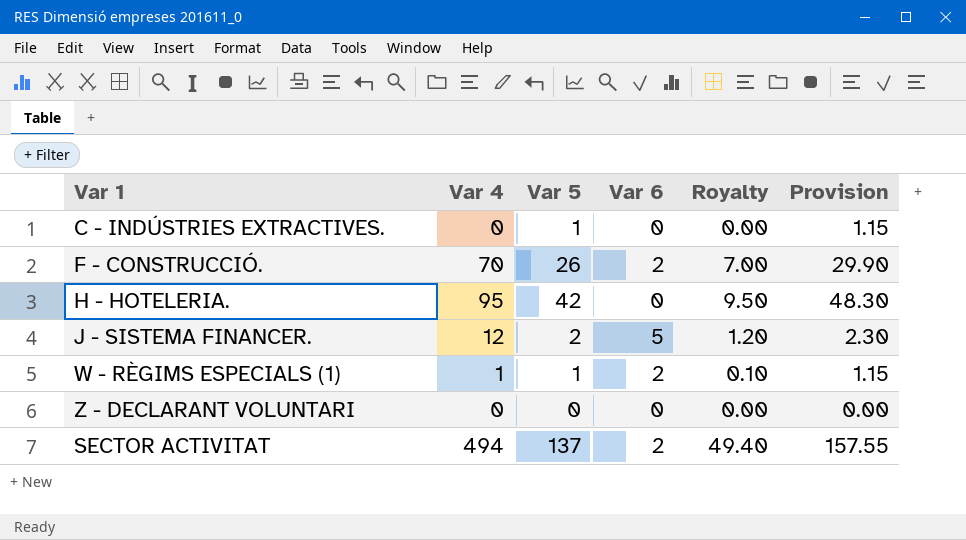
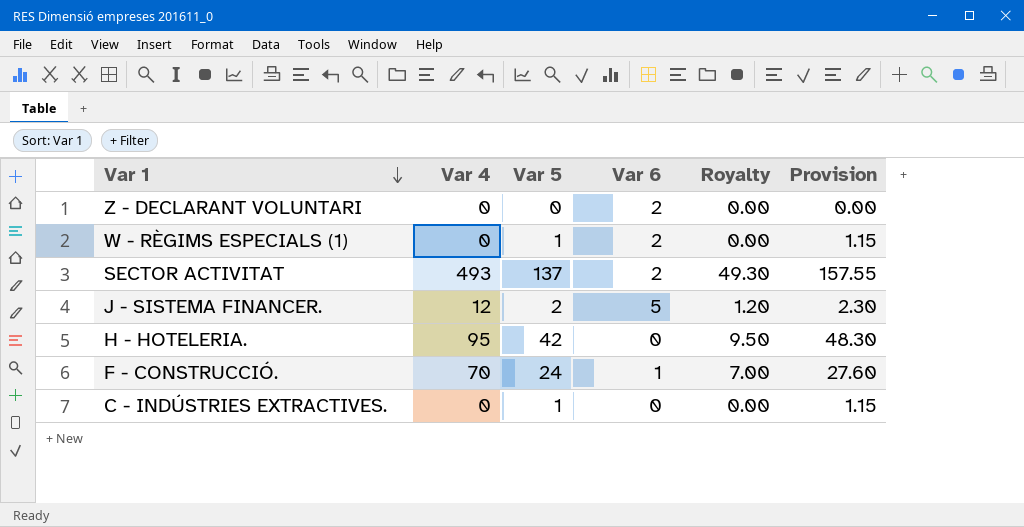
row order: none -> Var 1 descending
Z - DECLARANT VOLUNTARI | Var 6: 0 -> 2
W - RÈGIMS ESPECIALS (1) | Var 4: 1 -> 0
W - RÈGIMS ESPECIALS (1) | Royalty: 0.10 -> 0.00
SECTOR ACTIVITAT | Var 4: 494 -> 493
SECTOR ACTIVITAT | Royalty: 49.40 -> 49.30
F - CONSTRUCCIÓ. | Var 5: 26 -> 24
F - CONSTRUCCIÓ. | Var 6: 2 -> 1
F - CONSTRUCCIÓ. | Provision: 29.90 -> 27.60

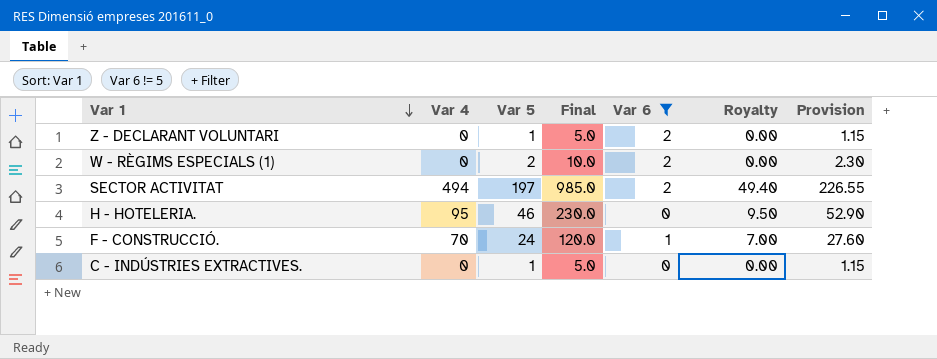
filter: none -> Var 6 != 5
column Final | formula: none -> [Var 5] * 5
Z - DECLARANT VOLUNTARI | Var 5: 0 -> 1
Z - DECLARANT VOLUNTARI | Provision: 0.00 -> 1.15
W - RÈGIMS ESPECIALS (1) | Var 5: 1 -> 2
W - RÈGIMS ESPECIALS (1) | Provision: 1.15 -> 2.30
SECTOR ACTIVITAT | Var 4: 493 -> 494
SECTOR ACTIVITAT | Var 5: 137 -> 197
SECTOR ACTIVITAT | Royalty: 49.30 -> 49.40
SECTOR ACTIVITAT | Provision: 157.55 -> 226.55
H - HOTELERIA. | Var 5: 42 -> 46
H - HOTELERIA. | Provision: 48.30 -> 52.90

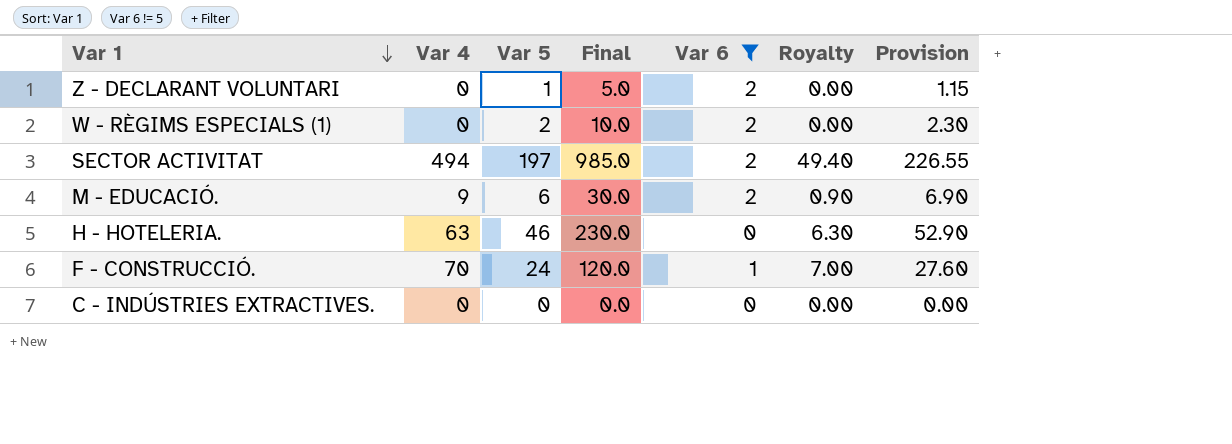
row M - EDUCACIÓ.: none -> 9 | 6 | 30.0 | 2 | 0.90 | 6.90
H - HOTELERIA. | Var 4: 95 -> 63
H - HOTELERIA. | Royalty: 9.50 -> 6.30
C - INDÚSTRIES EXTRACTIVES. | Var 5: 1 -> 0
C - INDÚSTRIES EXTRACTIVES. | Final: 5.0 -> 0.0
C - INDÚSTRIES EXTRACTIVES. | Provision: 1.15 -> 0.00

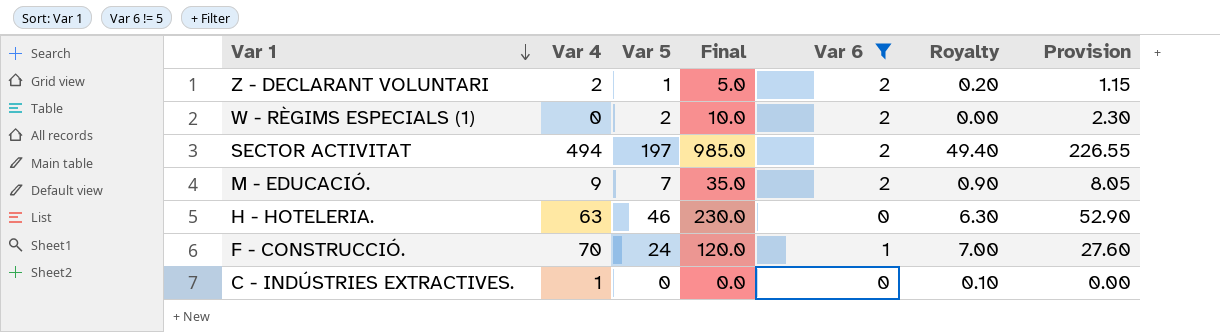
Z - DECLARANT VOLUNTARI | Var 4: 0 -> 2
Z - DECLARANT VOLUNTARI | Royalty: 0.00 -> 0.20
M - EDUCACIÓ. | Var 5: 6 -> 7
M - EDUCACIÓ. | Final: 30.0 -> 35.0
M - EDUCACIÓ. | Provision: 6.90 -> 8.05
C - INDÚSTRIES EXTRACTIVES. | Var 4: 0 -> 1
C - INDÚSTRIES EXTRACTIVES. | Royalty: 0.00 -> 0.10

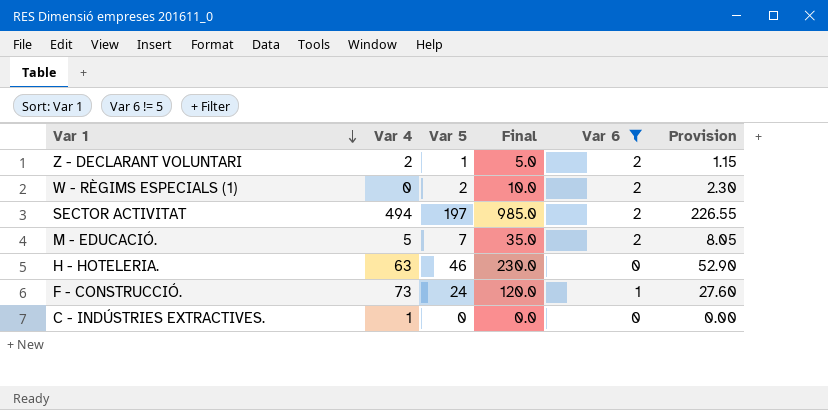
column Royalty | formula: [Var 4] * 0.1 -> none
M - EDUCACIÓ. | Var 4: 9 -> 5
F - CONSTRUCCIÓ. | Var 4: 70 -> 73

